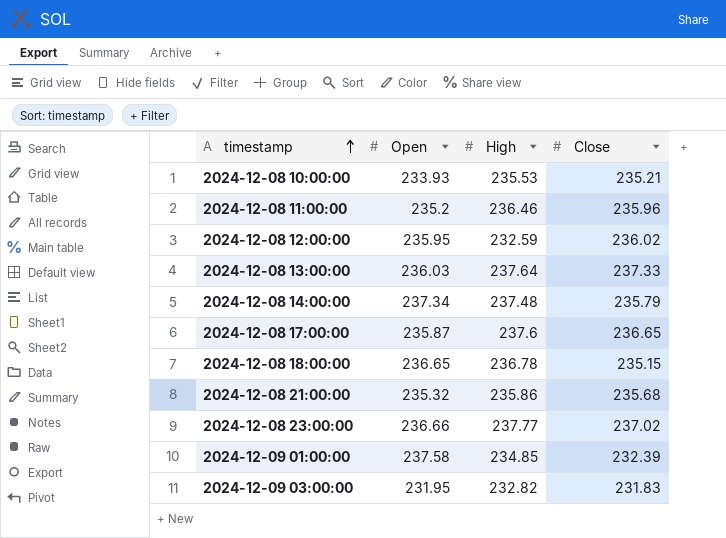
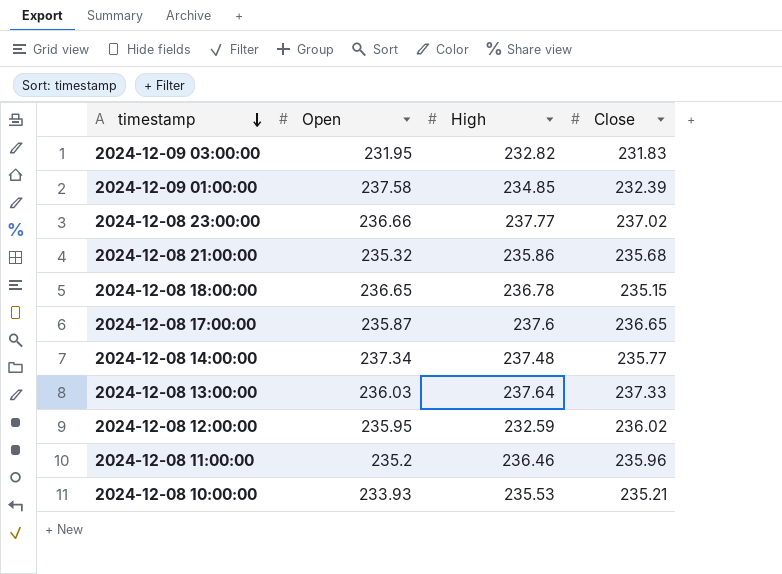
row order: timestamp ascending -> timestamp descending
2024-12-08 14:00:00 | Close: 235.79 -> 235.77

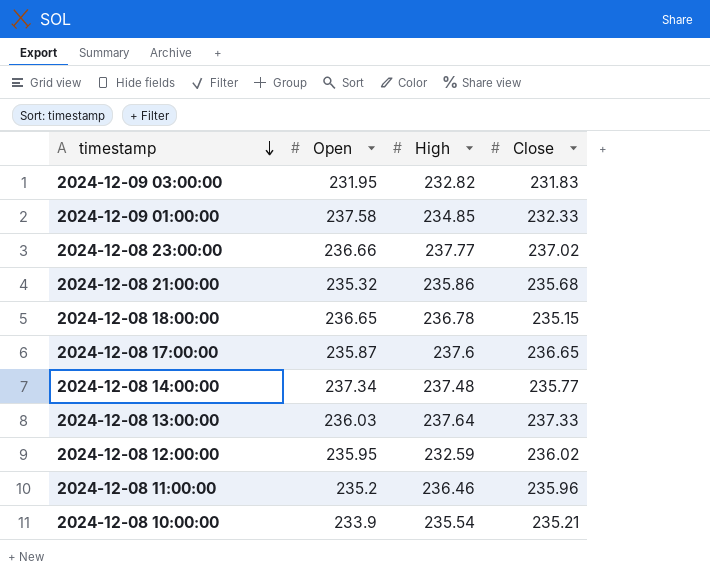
2024-12-09 01:00:00 | Close: 232.39 -> 232.33
2024-12-08 10:00:00 | Open: 233.93 -> 233.9
2024-12-08 10:00:00 | High: 235.53 -> 235.54

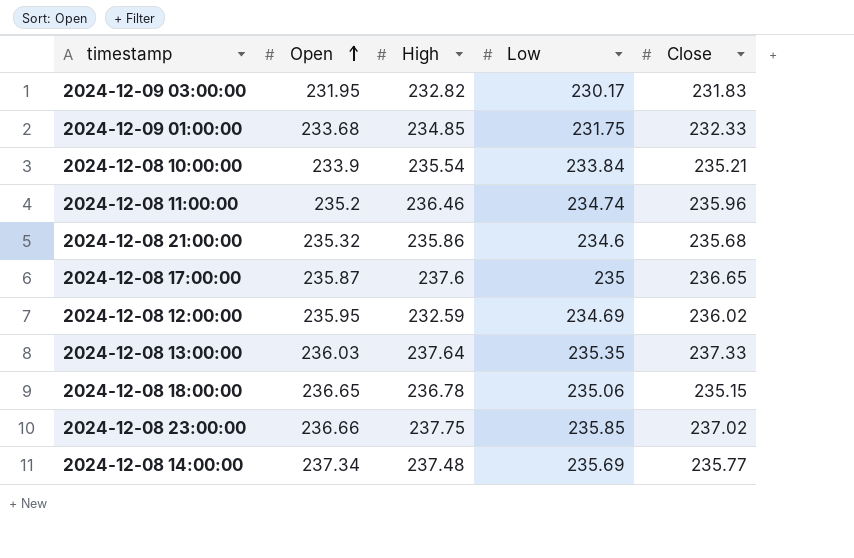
row order: timestamp descending -> Open ascending
column Low | position: none -> 4
2024-12-09 01:00:00 | Open: 237.58 -> 233.68
2024-12-08 23:00:00 | High: 237.77 -> 237.75

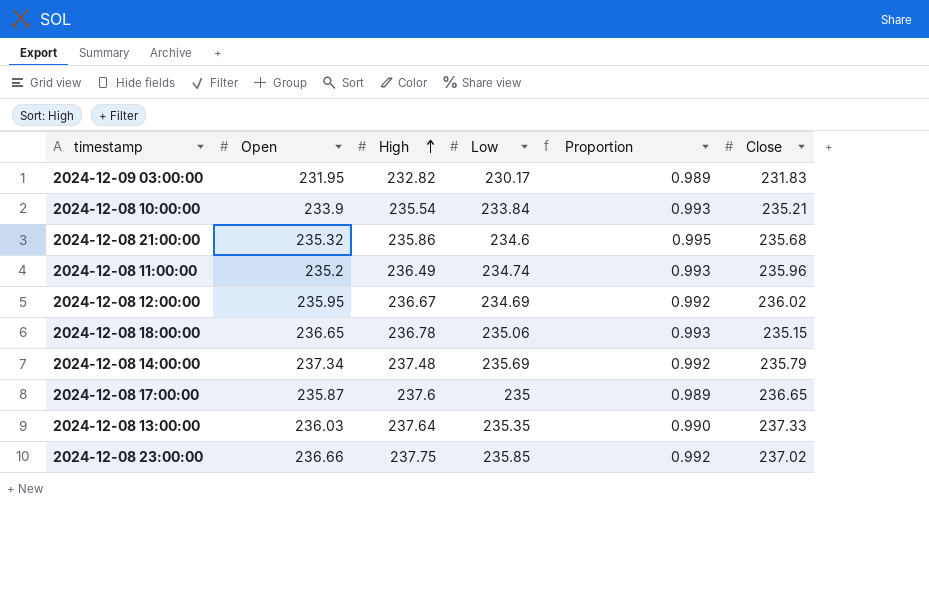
row order: Open ascending -> High ascending
column Proportion | formula: none -> [Low] / [High]
row 2024-12-09 01:00:00: 233.68 | 234.85 | 231.75 | 232.33 -> none
2024-12-08 11:00:00 | High: 236.46 -> 236.49
2024-12-08 12:00:00 | High: 232.59 -> 236.67
2024-12-08 14:00:00 | Close: 235.77 -> 235.79

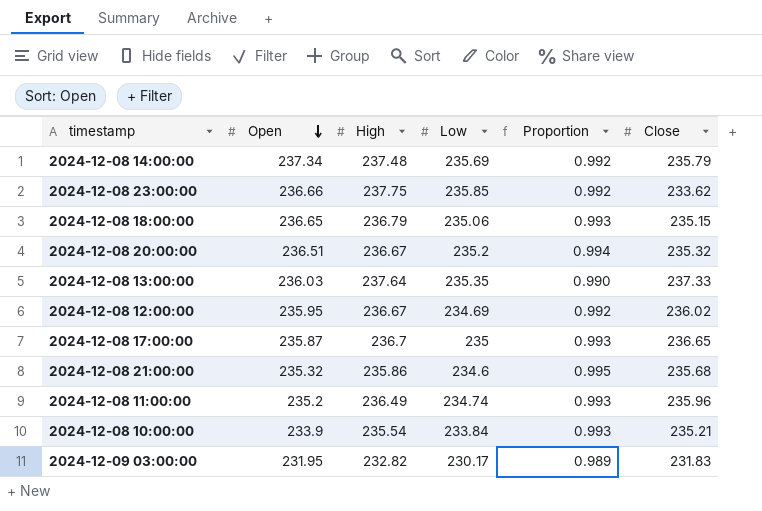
row order: High ascending -> Open descending
2024-12-08 23:00:00 | Close: 237.02 -> 233.62
2024-12-08 18:00:00 | High: 236.78 -> 236.79
row 2024-12-08 20:00:00: none -> 236.51 | 236.67 | 235.2 | 0.994 | 235.32
2024-12-08 17:00:00 | High: 237.6 -> 236.7
2024-12-08 17:00:00 | Proportion: 0.989 -> 0.993

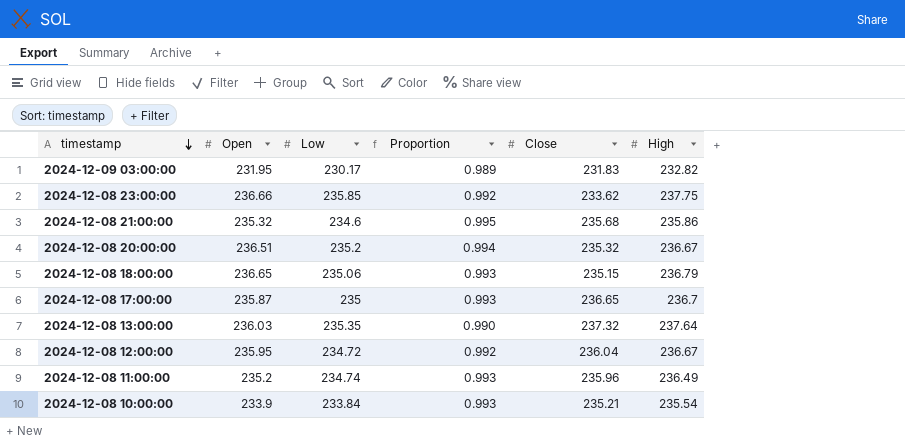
row order: Open descending -> timestamp descending
column High | position: 3 -> 6
row 2024-12-08 14:00:00: 237.34 | 237.48 | 235.69 | 0.992 | 235.79 -> none
2024-12-08 13:00:00 | Close: 237.33 -> 237.32
2024-12-08 12:00:00 | Low: 234.69 -> 234.72
2024-12-08 12:00:00 | Close: 236.02 -> 236.04

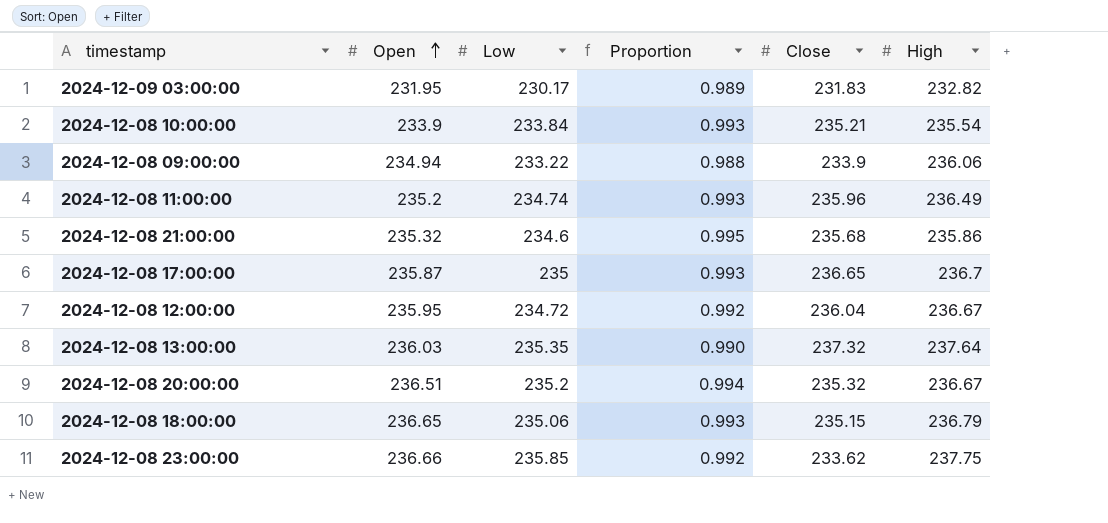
row order: timestamp descending -> Open ascending
row 2024-12-08 09:00:00: none -> 234.94 | 233.22 | 0.988 | 233.9 | 236.06

